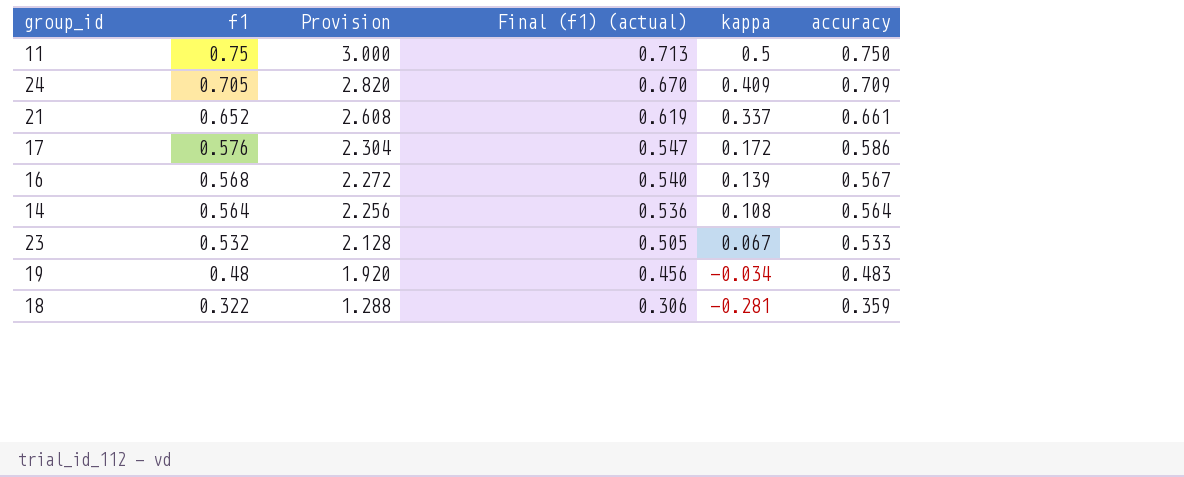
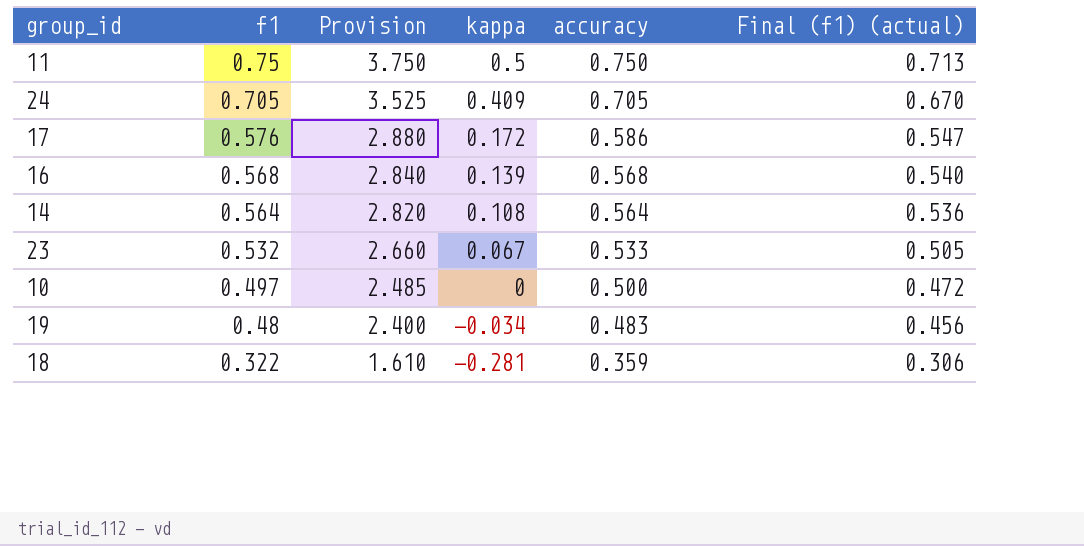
column Provision | formula: [f1] * 4 -> [f1] * 5
column Final (f1) (actual) | position: 4 -> 6
row 21: 0.652 | 2.608 | 0.619 | 0.337 | 0.661 -> none
24 | accuracy: 0.709 -> 0.705
16 | accuracy: 0.567 -> 0.568
row 10: none -> 0.497 | 2.485 | 0 | 0.500 | 0.472

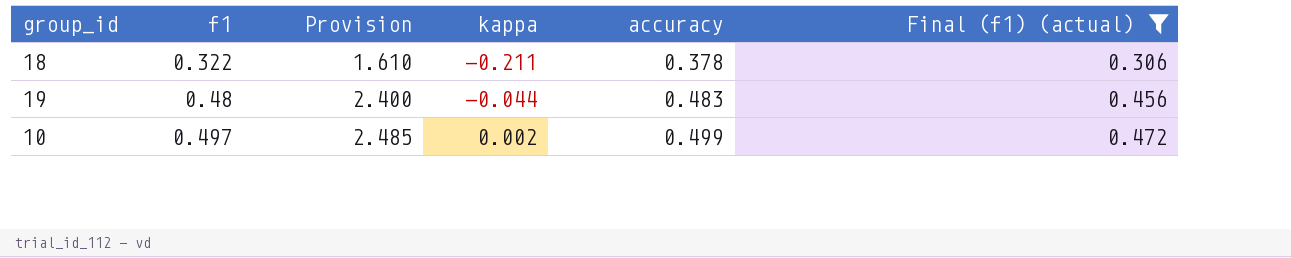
filter: none -> Final (f1) (actual) <= 0.472
row order: f1 descending -> f1 ascending
18 | kappa: -0.281 -> -0.211
18 | accuracy: 0.359 -> 0.378
19 | kappa: -0.034 -> -0.044
10 | kappa: 0 -> 0.002
10 | accuracy: 0.500 -> 0.499

